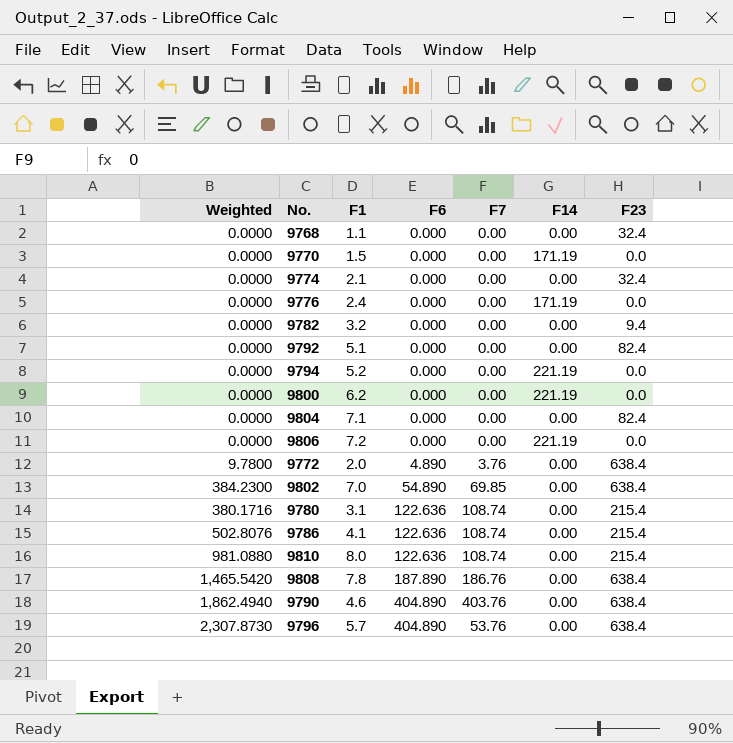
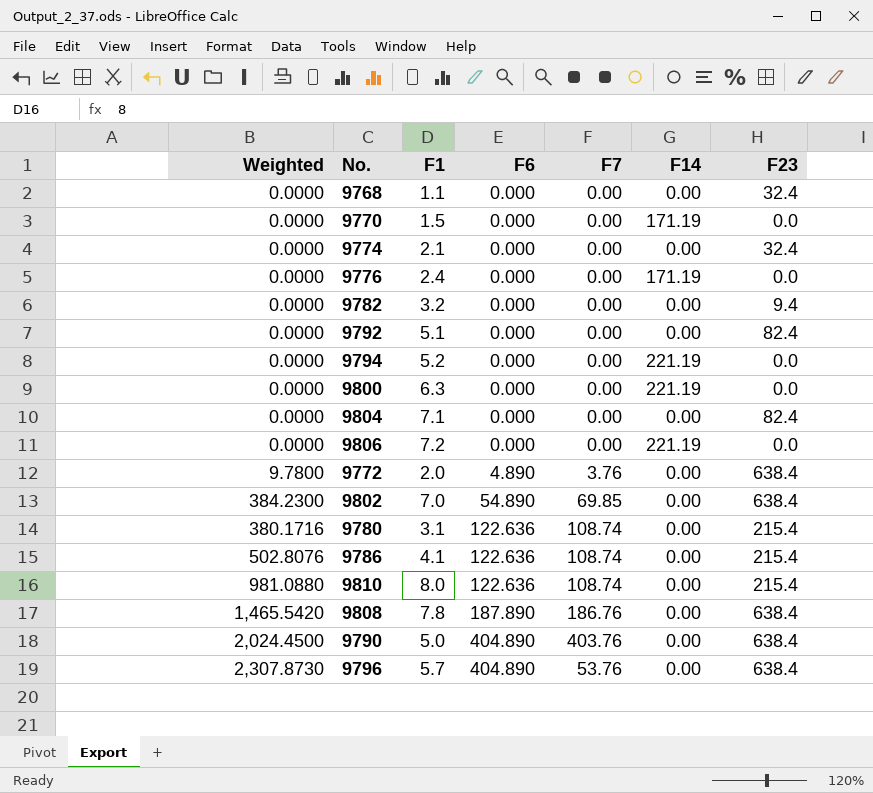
9800 | F1: 6.2 -> 6.3
9790 | Weighted: 1,862.4940 -> 2,024.4500
9790 | F1: 4.6 -> 5.0

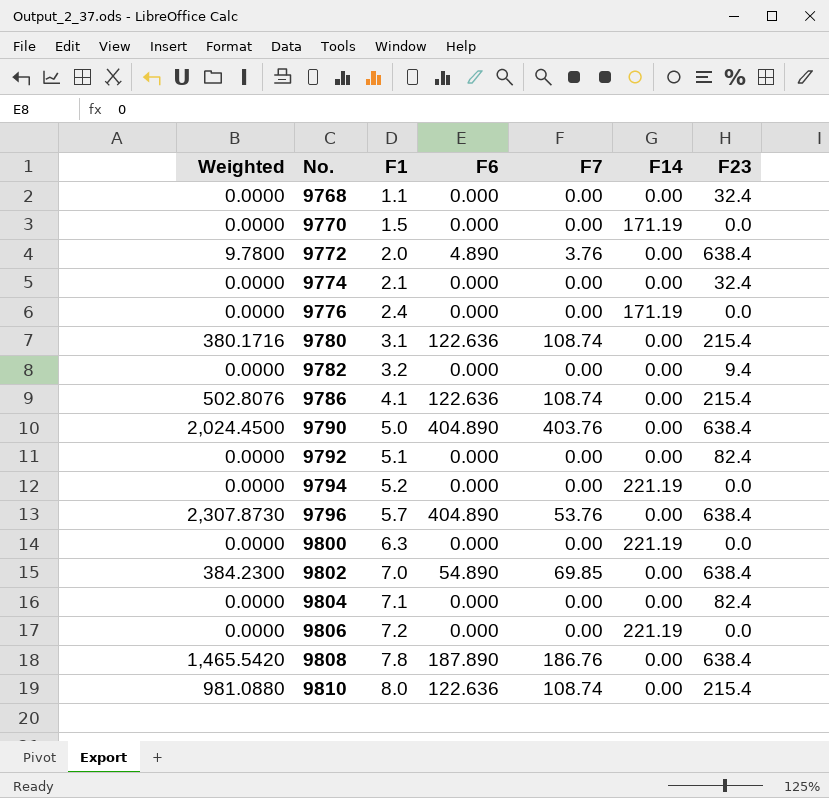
row order: F6 ascending -> No. ascending

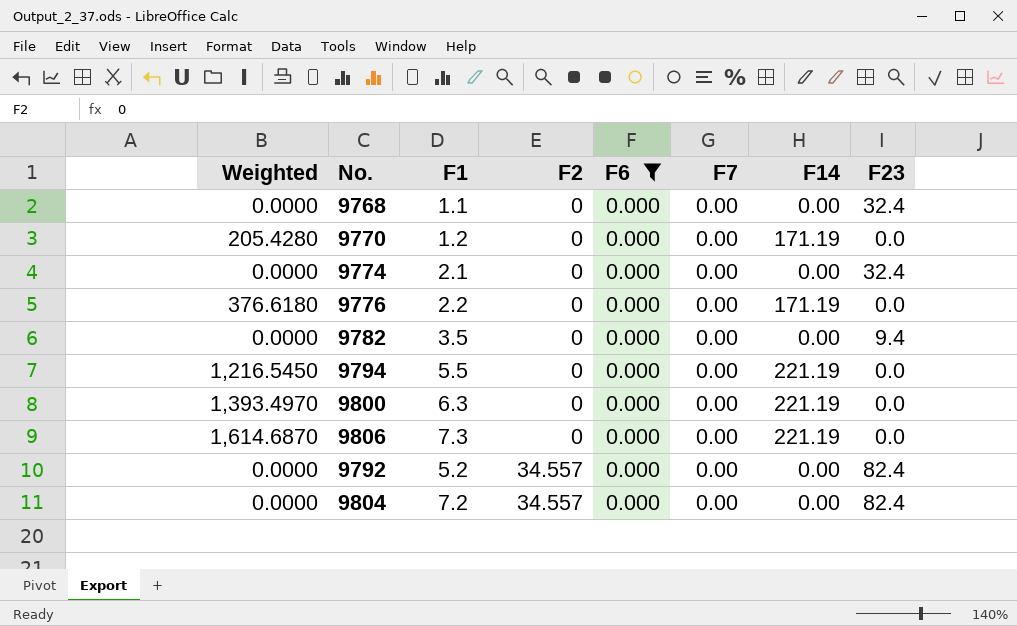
filter: none -> F6 = 0.000
row order: No. ascending -> F2 ascending
column Weighted | formula: [F1] * [F6] -> [F1] * [F14]
column F2 | position: none -> 4
9770 | F1: 1.5 -> 1.2
9776 | F1: 2.4 -> 2.2
9782 | F1: 3.2 -> 3.5
9794 | F1: 5.2 -> 5.5
9806 | F1: 7.2 -> 7.3
9792 | F1: 5.1 -> 5.2
9804 | F1: 7.1 -> 7.2

